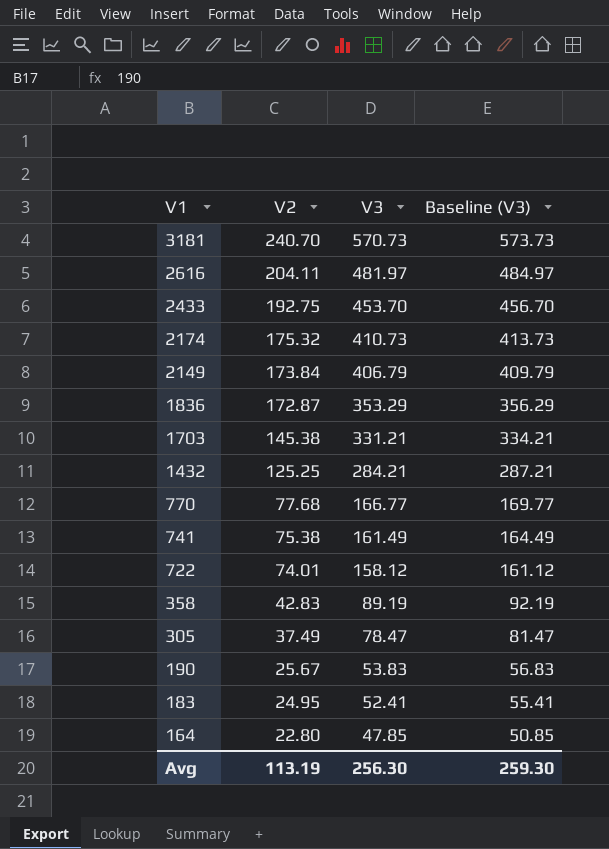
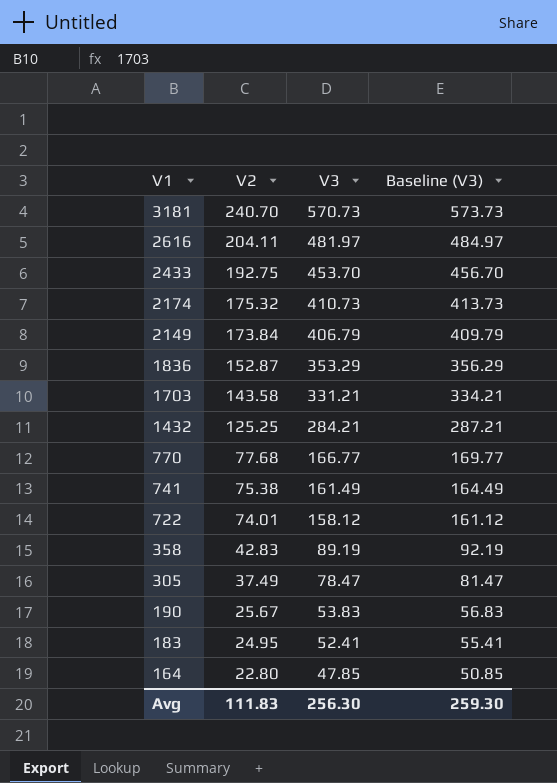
1836 | V2: 172.87 -> 152.87
1703 | V2: 145.38 -> 143.58
Avg | V2: 113.19 -> 111.83

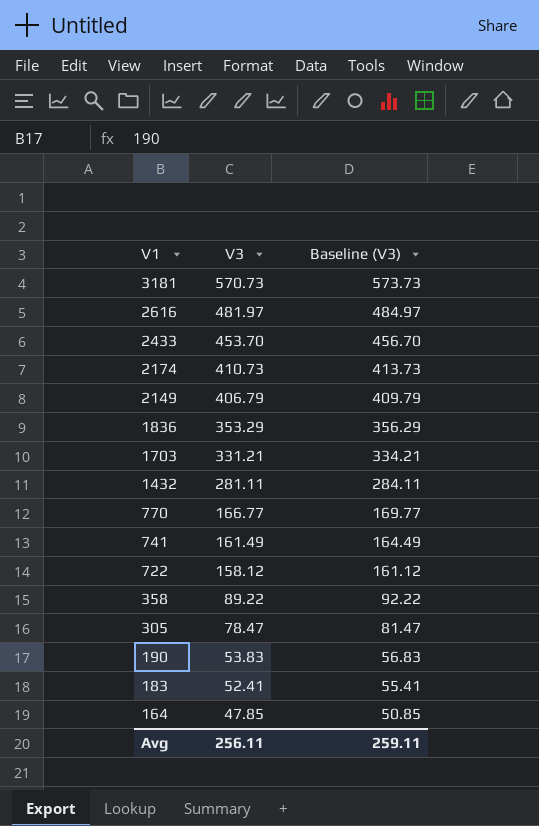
column V2 | position: 2 -> none
1432 | V3: 284.21 -> 281.11
1432 | Baseline (V3): 287.21 -> 284.11
358 | V3: 89.19 -> 89.22
358 | Baseline (V3): 92.19 -> 92.22
Avg | V3: 256.30 -> 256.11
Avg | Baseline (V3): 259.30 -> 259.11

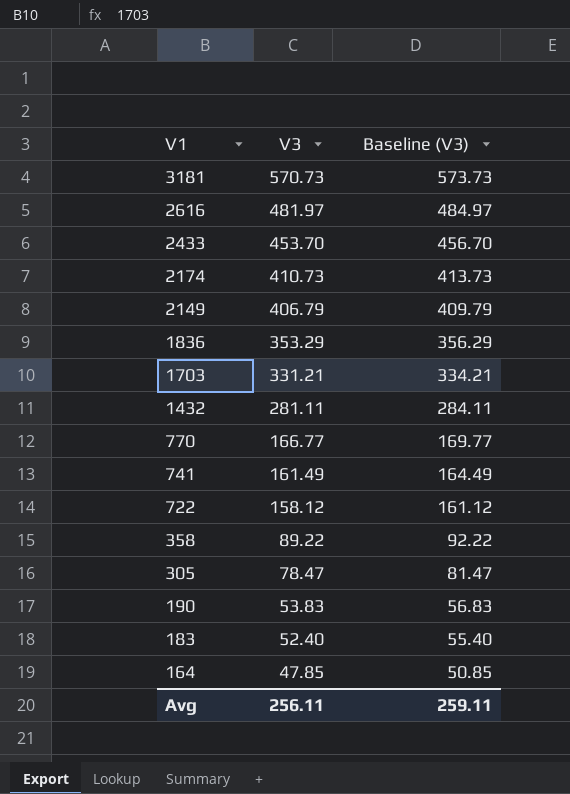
183 | V3: 52.41 -> 52.40
183 | Baseline (V3): 55.41 -> 55.40

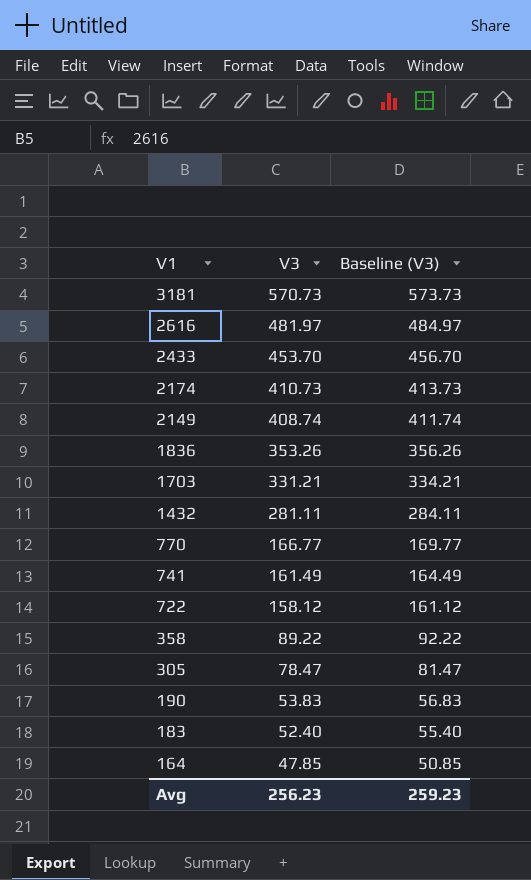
2149 | V3: 406.79 -> 408.74
2149 | Baseline (V3): 409.79 -> 411.74
1836 | V3: 353.29 -> 353.26
1836 | Baseline (V3): 356.29 -> 356.26
Avg | V3: 256.11 -> 256.23
Avg | Baseline (V3): 259.11 -> 259.23

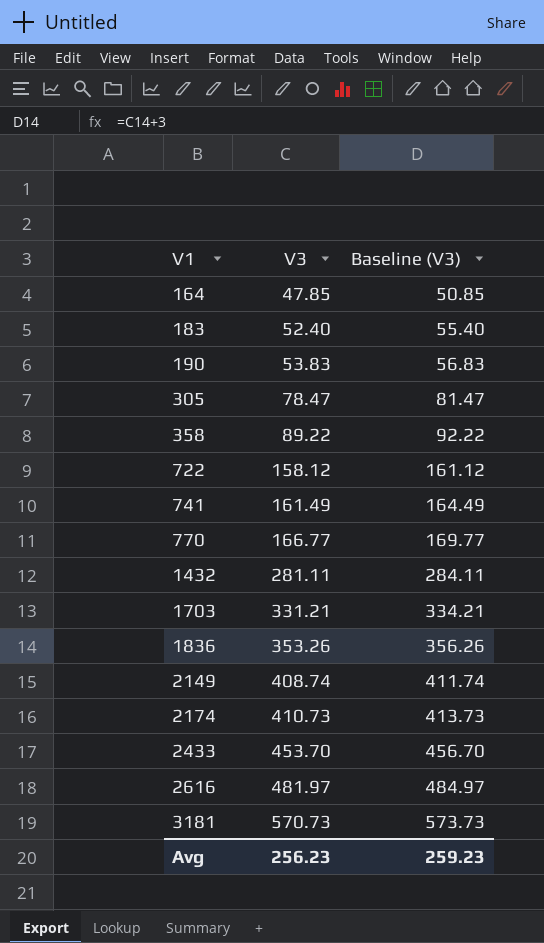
row order: V1 descending -> V1 ascending

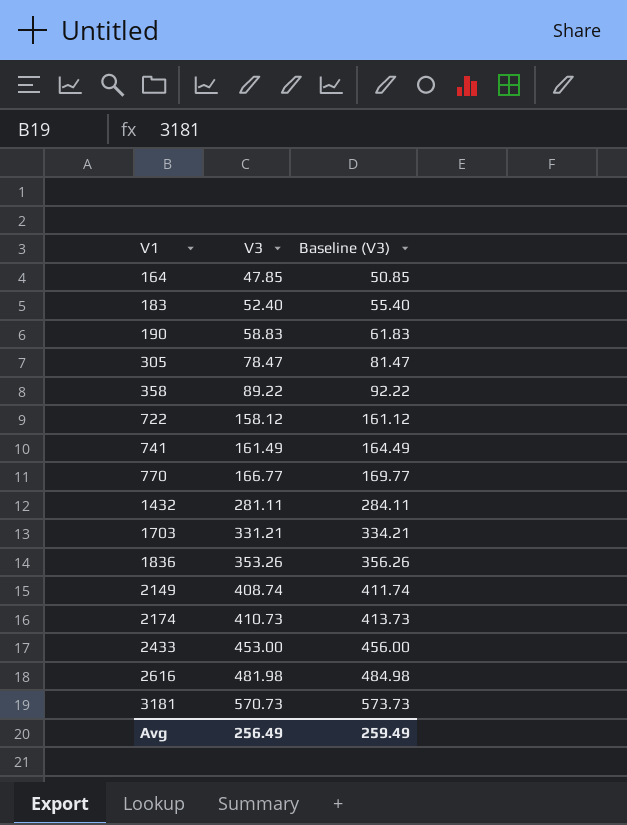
190 | V3: 53.83 -> 58.83
190 | Baseline (V3): 56.83 -> 61.83
2433 | V3: 453.70 -> 453.00
2433 | Baseline (V3): 456.70 -> 456.00
2616 | V3: 481.97 -> 481.98
2616 | Baseline (V3): 484.97 -> 484.98
Avg | V3: 256.23 -> 256.49
Avg | Baseline (V3): 259.23 -> 259.49

